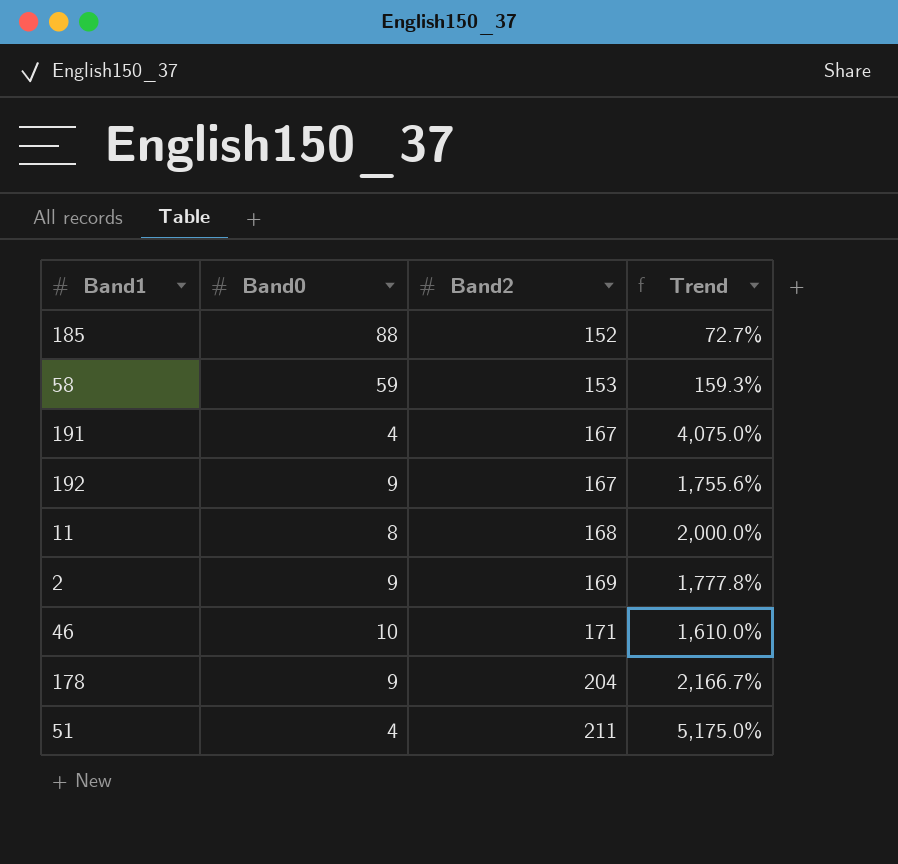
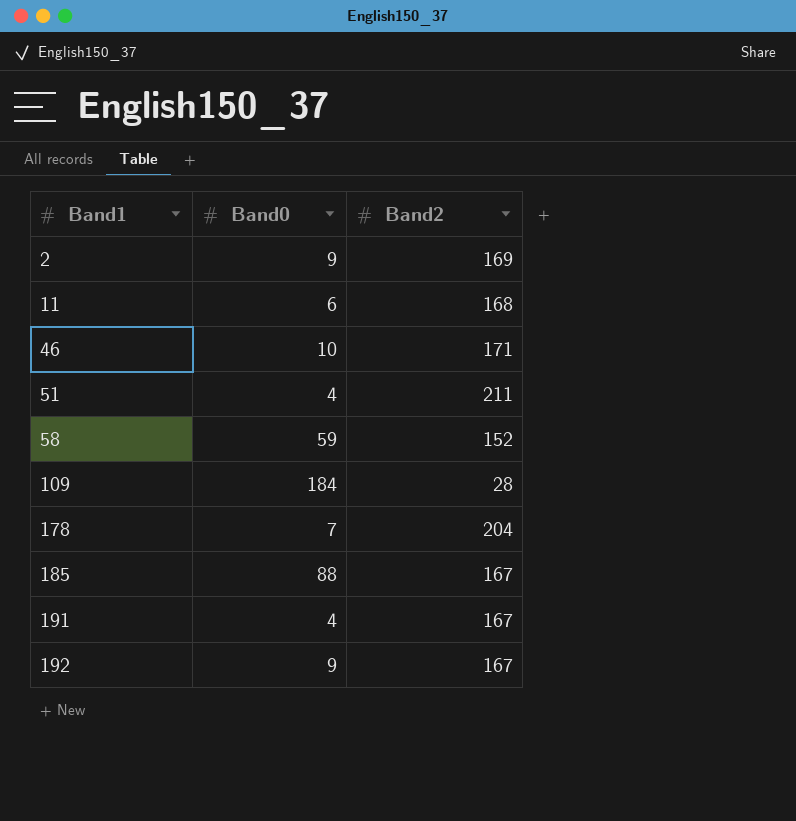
row order: Band2 ascending -> Band1 ascending
column Trend | formula: ([Band2] - [Band0]) / [Band0] -> none
11 | Band0: 8 -> 6
58 | Band2: 153 -> 152
row 109: none -> 184 | 28
178 | Band0: 9 -> 7
185 | Band2: 152 -> 167

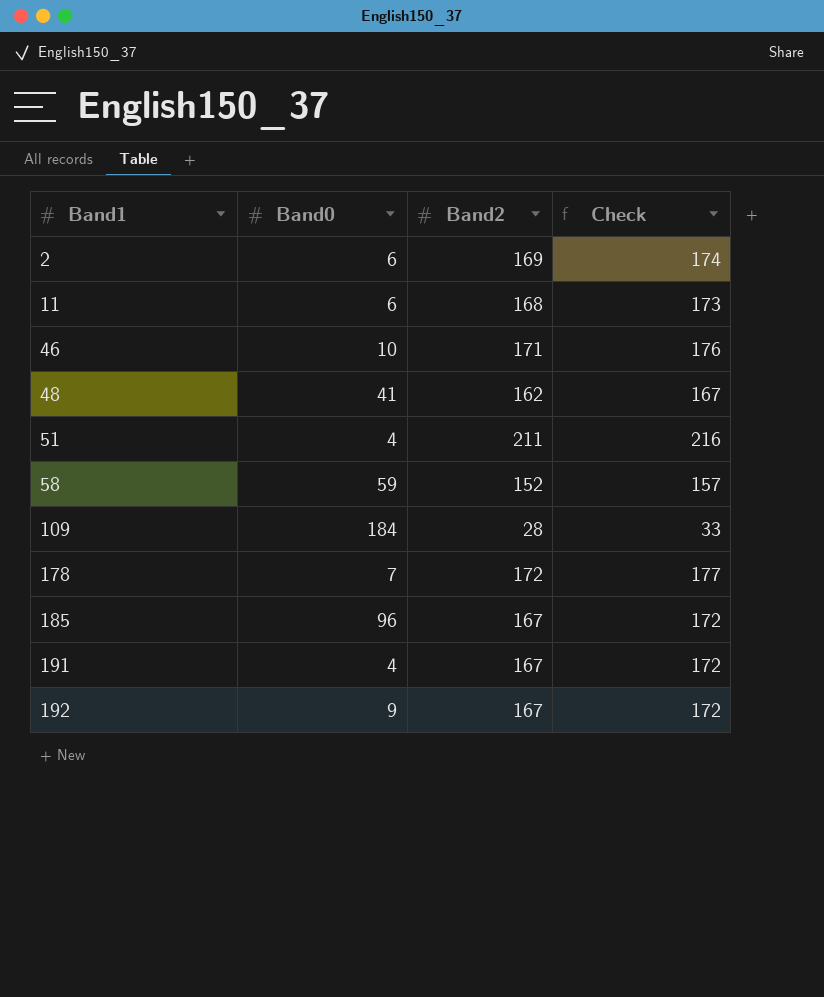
column Check | formula: none -> [Band2] + 5
2 | Band0: 9 -> 6
row 48: none -> 41 | 162 | 167
178 | Band2: 204 -> 172
185 | Band0: 88 -> 96

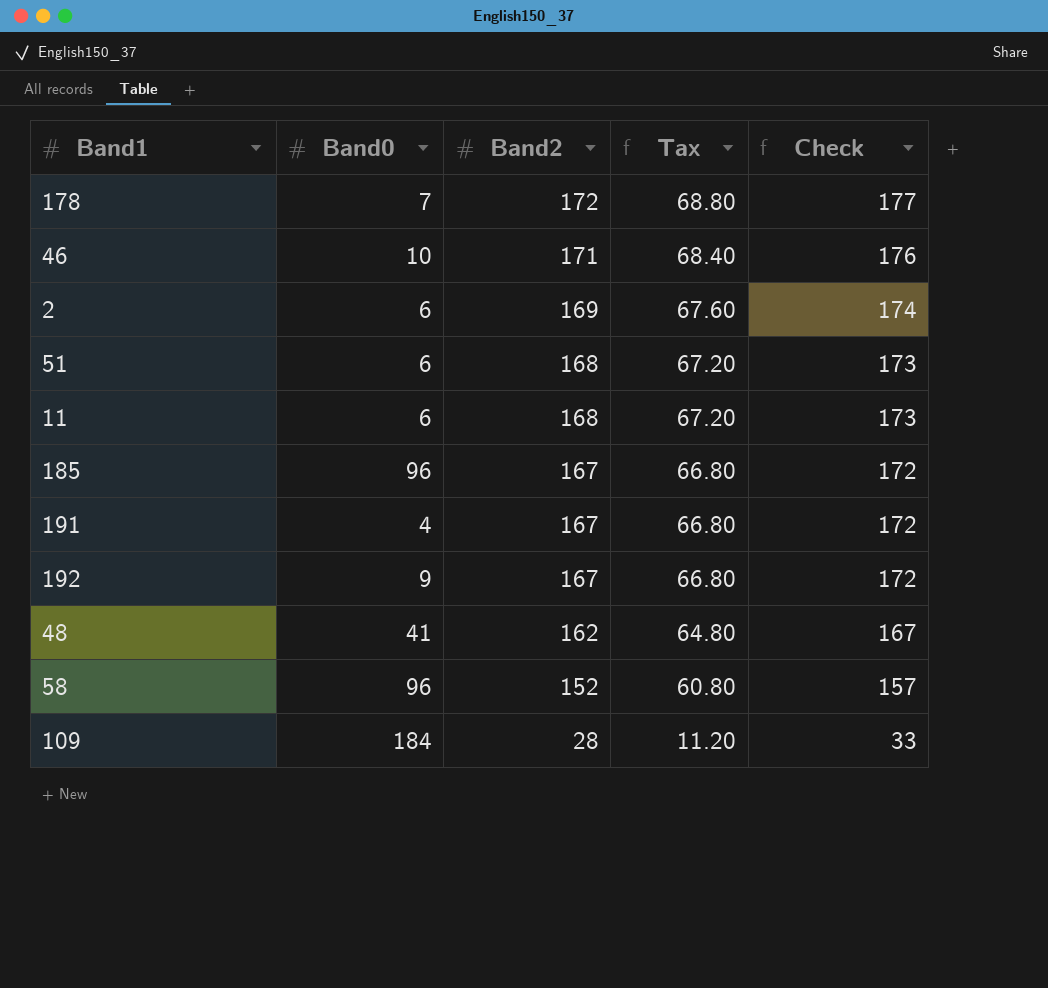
row order: Band1 ascending -> Band2 descending
column Tax | formula: none -> [Band2] * 0.4
51 | Band0: 4 -> 6
51 | Band2: 211 -> 168
51 | Check: 216 -> 173
58 | Band0: 59 -> 96

